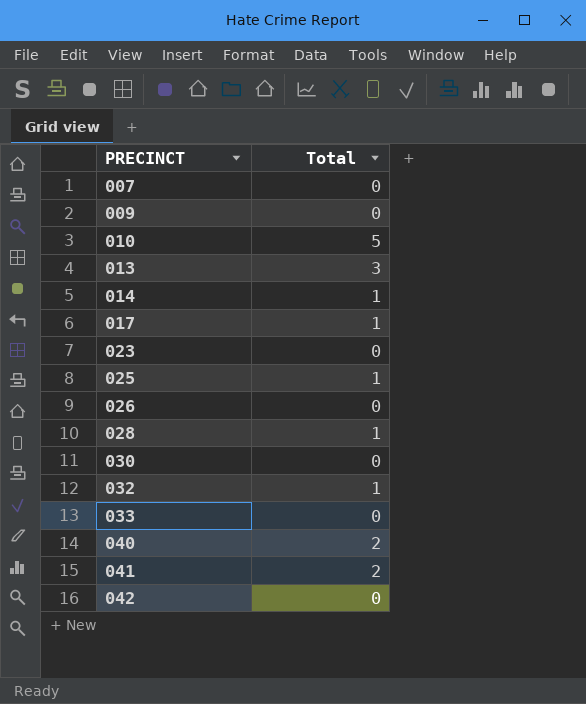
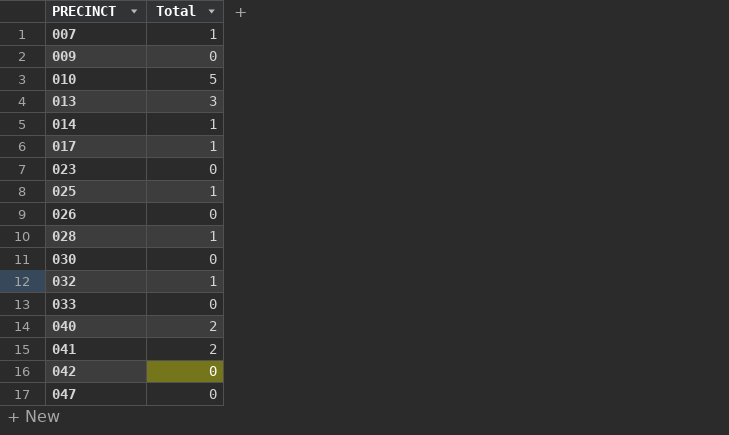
007 | Total: 0 -> 1
row 047: none -> 0

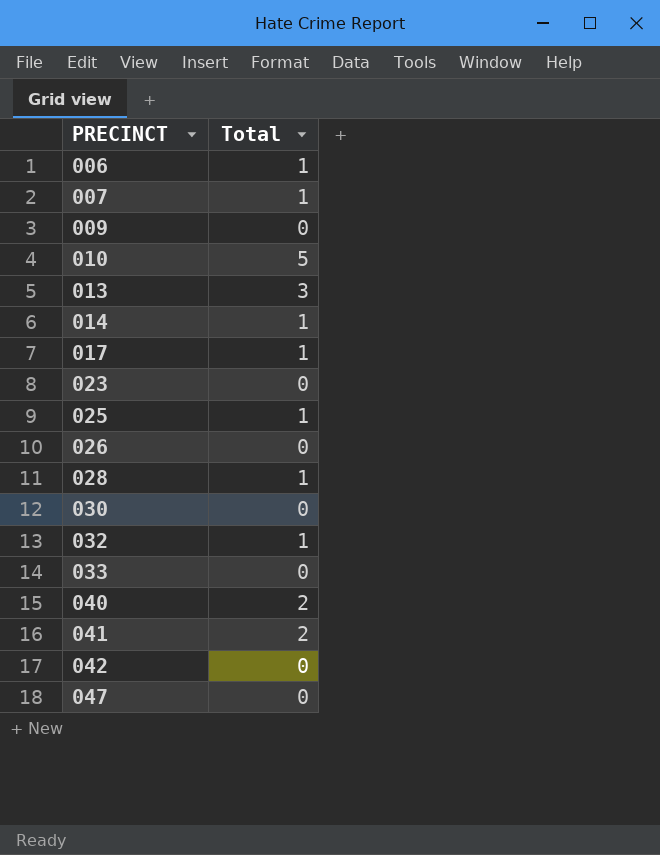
row 006: none -> 1

